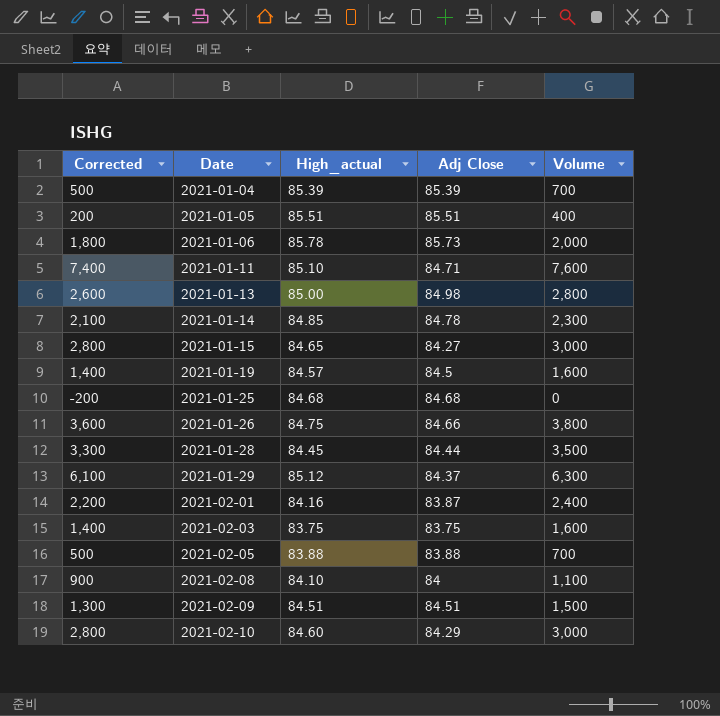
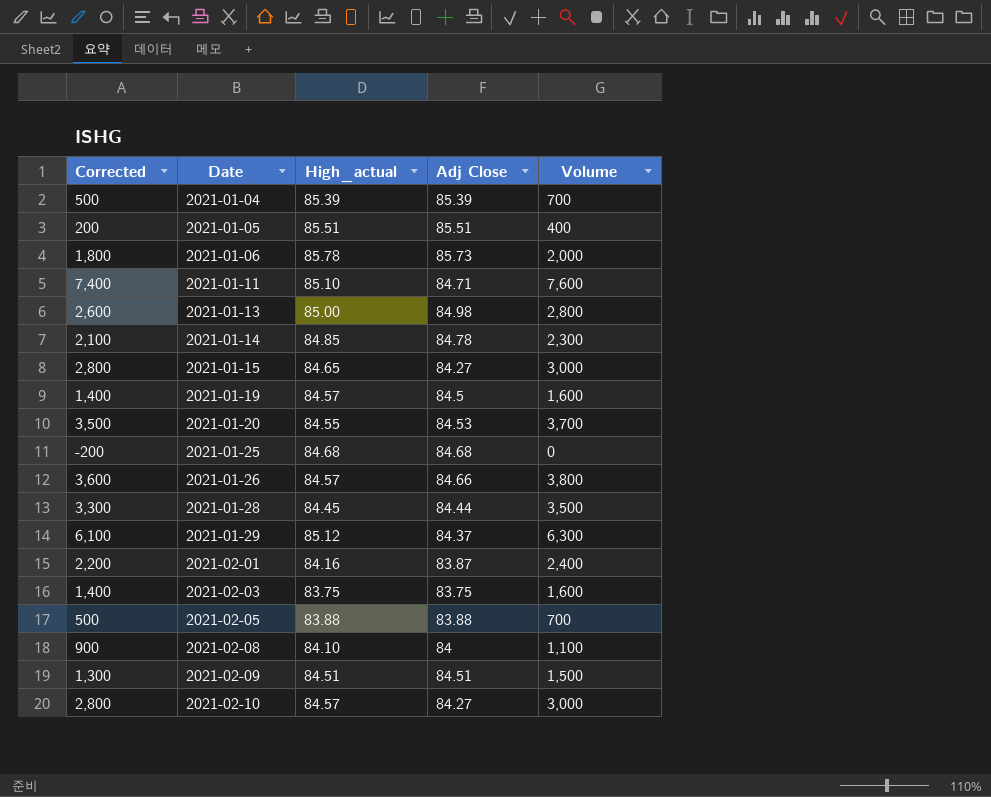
row 2021-01-20: none -> 3,500 | 84.55 | 84.53 | 3,700
2021-01-26 | High_actual: 84.75 -> 84.57
2021-02-10 | High_actual: 84.60 -> 84.57
2021-02-10 | Adj Close: 84.29 -> 84.27

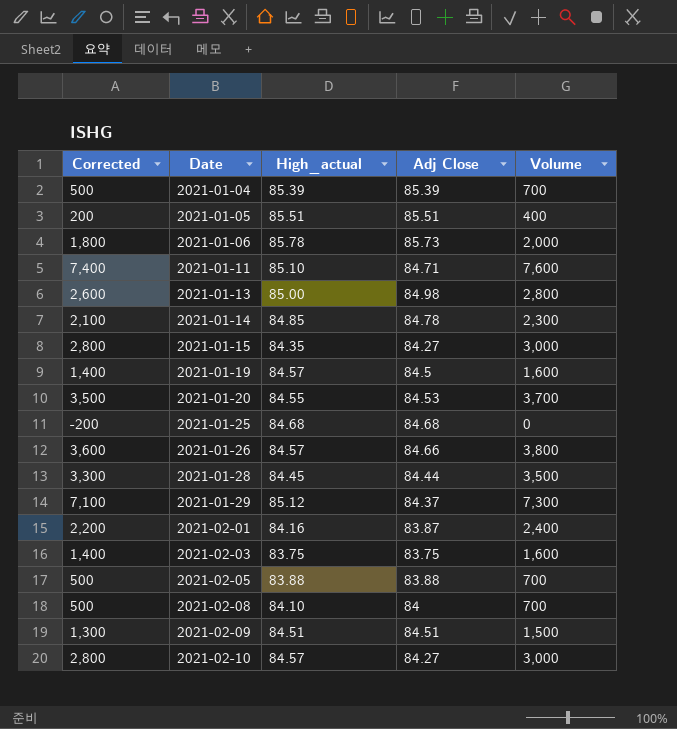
2021-01-15 | High_actual: 84.65 -> 84.35
2021-01-29 | Corrected: 6,100 -> 7,100
2021-01-29 | Volume: 6,300 -> 7,300
2021-02-08 | Corrected: 900 -> 500
2021-02-08 | Volume: 1,100 -> 700

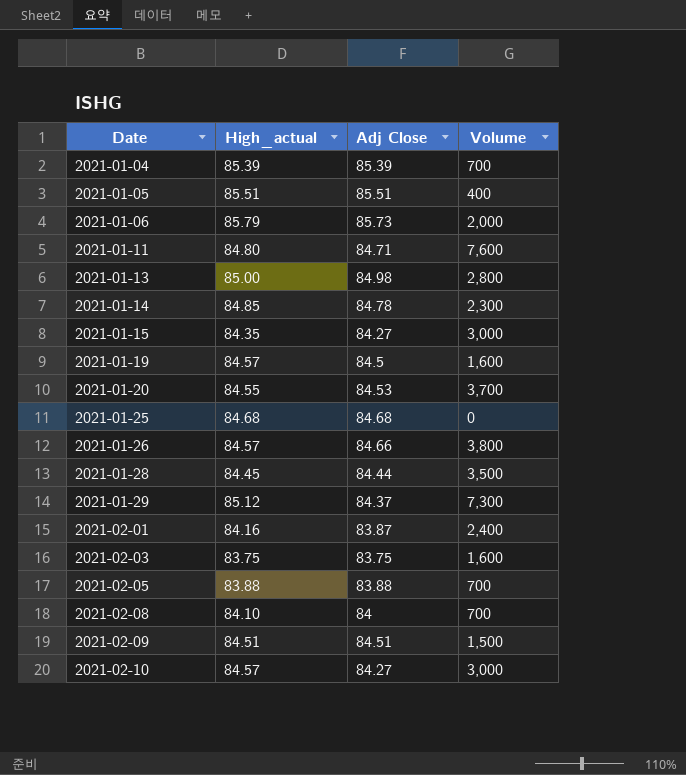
column Corrected | formula: [Volume] - 200 -> none
2021-01-06 | High_actual: 85.78 -> 85.79
2021-01-11 | High_actual: 85.10 -> 84.80

